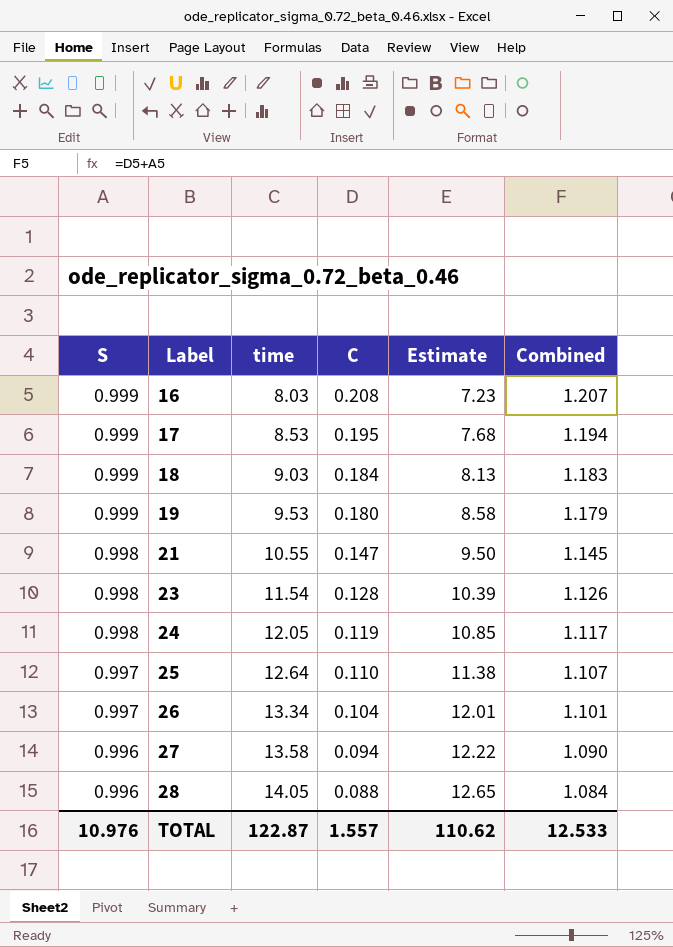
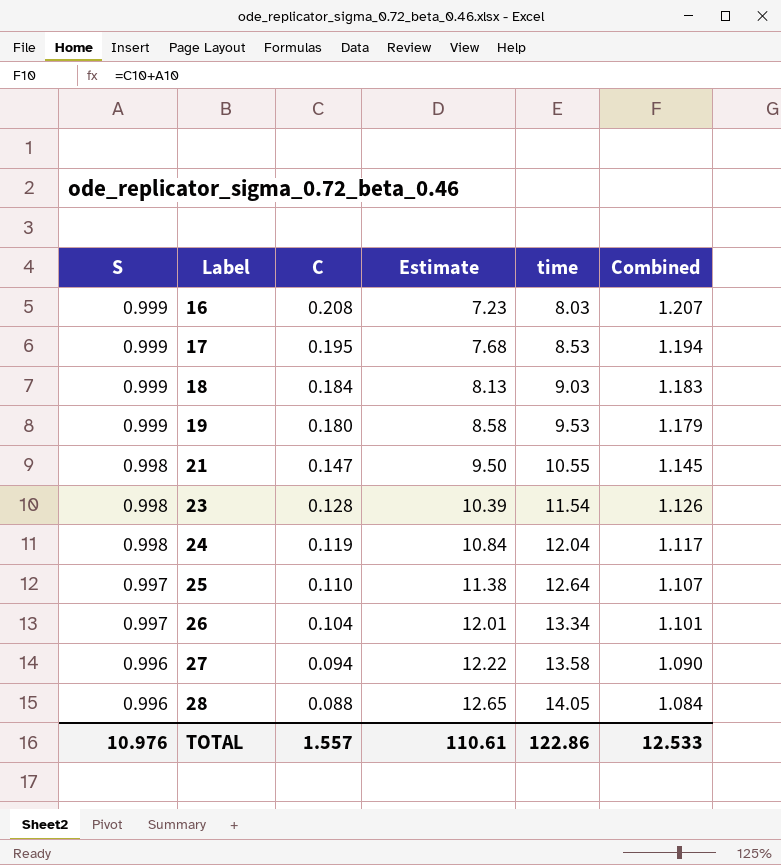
column time | position: 3 -> 5
24 | Estimate: 10.85 -> 10.84
24 | time: 12.05 -> 12.04
TOTAL | Estimate: 110.62 -> 110.61
TOTAL | time: 122.87 -> 122.86

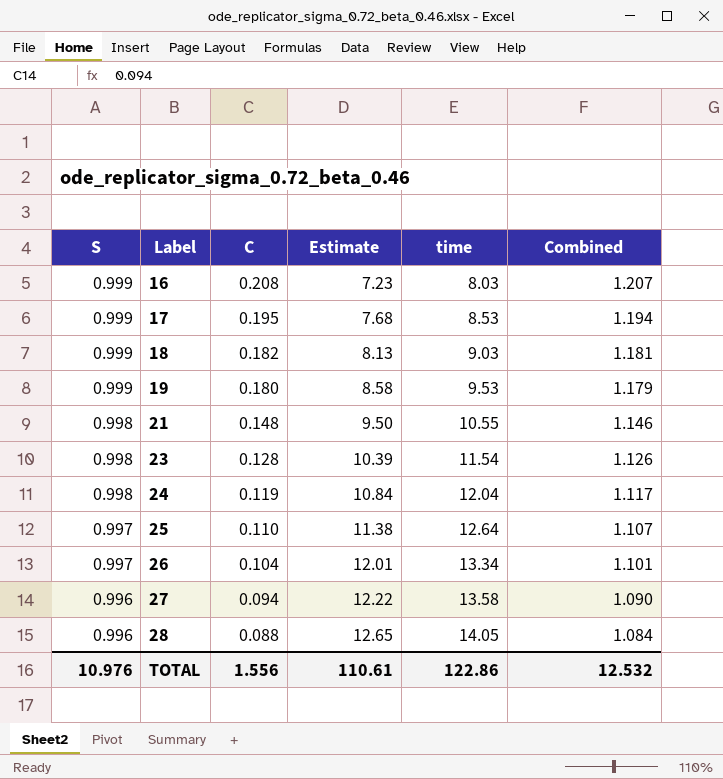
18 | C: 0.184 -> 0.182
18 | Combined: 1.183 -> 1.181
21 | C: 0.147 -> 0.148
21 | Combined: 1.145 -> 1.146
TOTAL | C: 1.557 -> 1.556
TOTAL | Combined: 12.533 -> 12.532

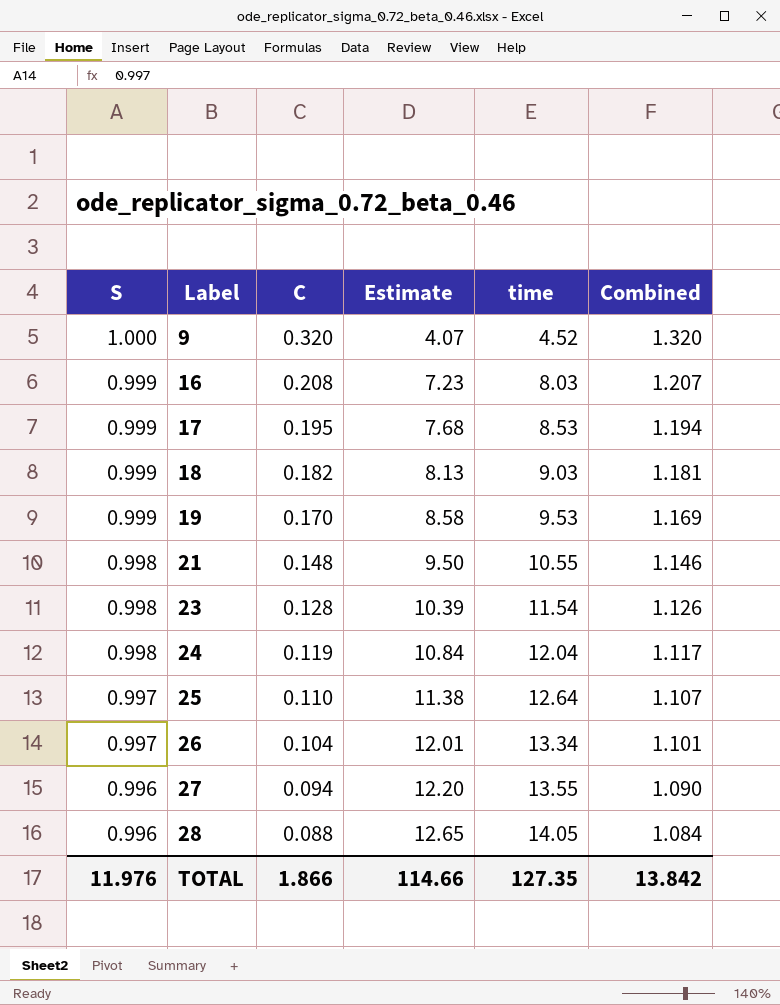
row 9: none -> 1.000 | 0.320 | 4.07 | 4.52 | 1.320
19 | C: 0.180 -> 0.170
19 | Combined: 1.179 -> 1.169
27 | Estimate: 12.22 -> 12.20
27 | time: 13.58 -> 13.55
TOTAL | S: 10.976 -> 11.976
TOTAL | C: 1.556 -> 1.866
TOTAL | Estimate: 110.61 -> 114.66
TOTAL | time: 122.86 -> 127.35
TOTAL | Combined: 12.532 -> 13.842

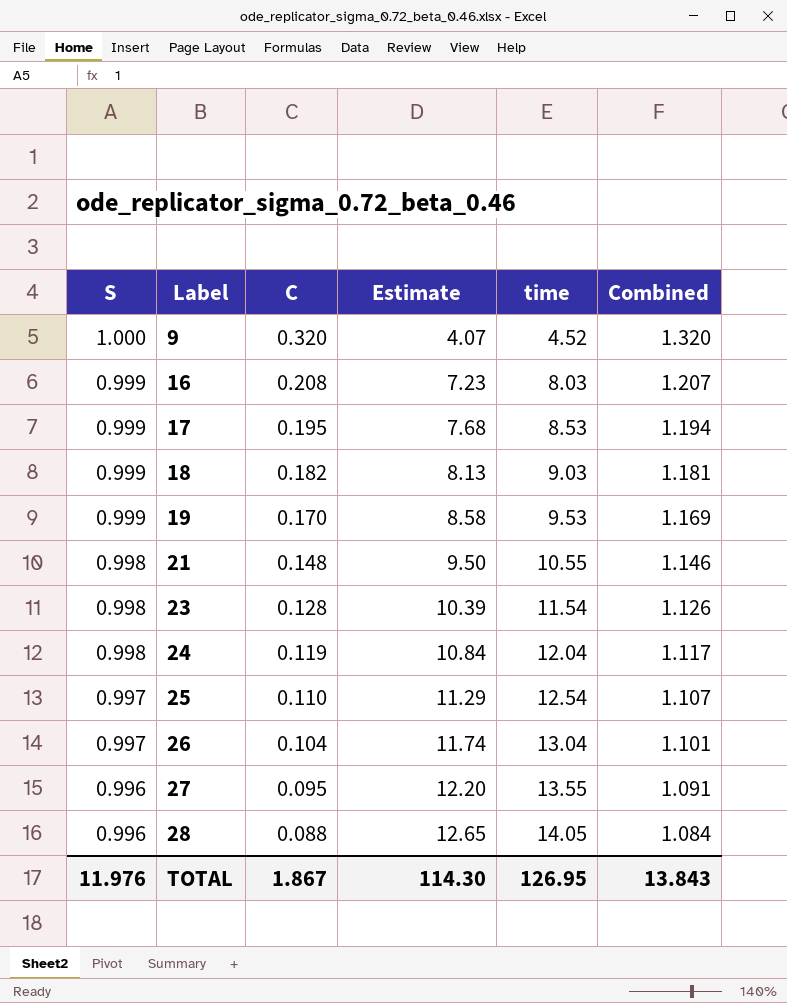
25 | Estimate: 11.38 -> 11.29
25 | time: 12.64 -> 12.54
26 | Estimate: 12.01 -> 11.74
26 | time: 13.34 -> 13.04
27 | C: 0.094 -> 0.095
27 | Combined: 1.090 -> 1.091
TOTAL | C: 1.866 -> 1.867
TOTAL | Estimate: 114.66 -> 114.30
TOTAL | time: 127.35 -> 126.95
TOTAL | Combined: 13.842 -> 13.843

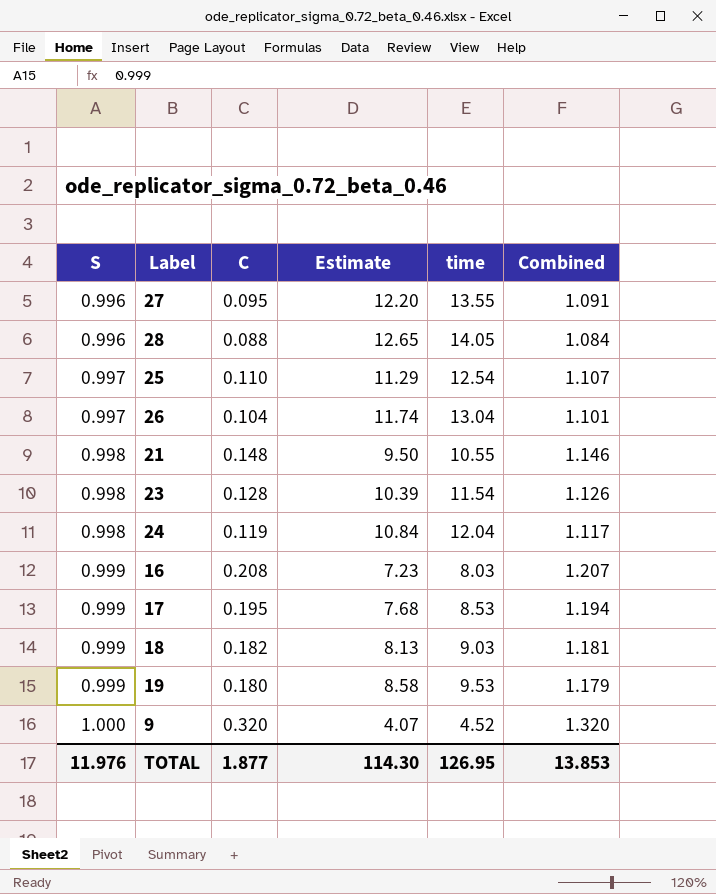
row order: S descending -> S ascending
19 | C: 0.170 -> 0.180
19 | Combined: 1.169 -> 1.179
TOTAL | C: 1.867 -> 1.877
TOTAL | Combined: 13.843 -> 13.853

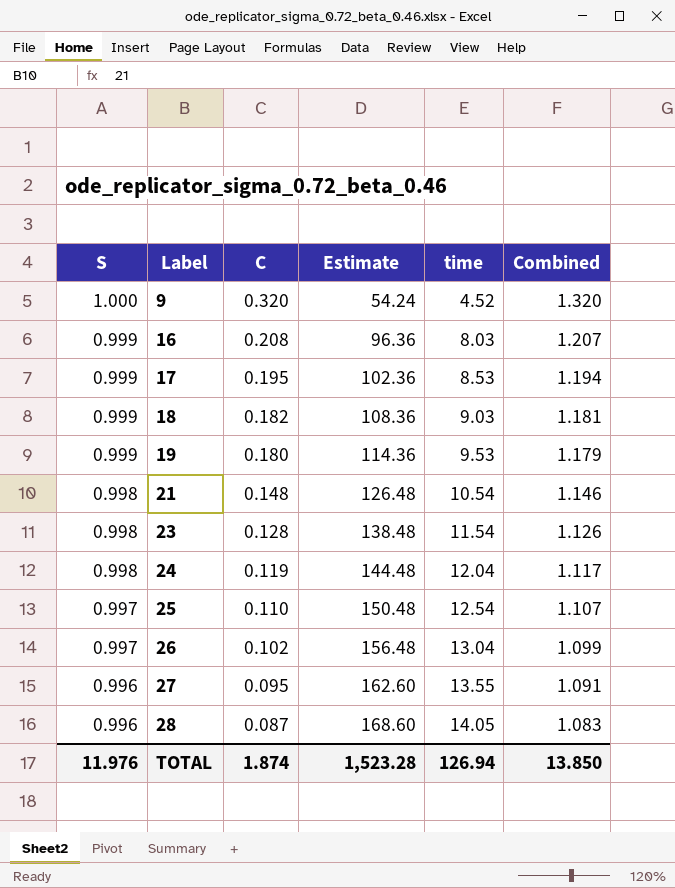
row order: S ascending -> S descending
column Estimate | formula: [time] * 0.9 -> [time] * 12
21 | time: 10.55 -> 10.54
26 | C: 0.104 -> 0.102
26 | Combined: 1.101 -> 1.099
28 | C: 0.088 -> 0.087
28 | Combined: 1.084 -> 1.083
TOTAL | C: 1.877 -> 1.874
TOTAL | Estimate: 114.30 -> 1,523.28
TOTAL | time: 126.95 -> 126.94
TOTAL | Combined: 13.853 -> 13.850

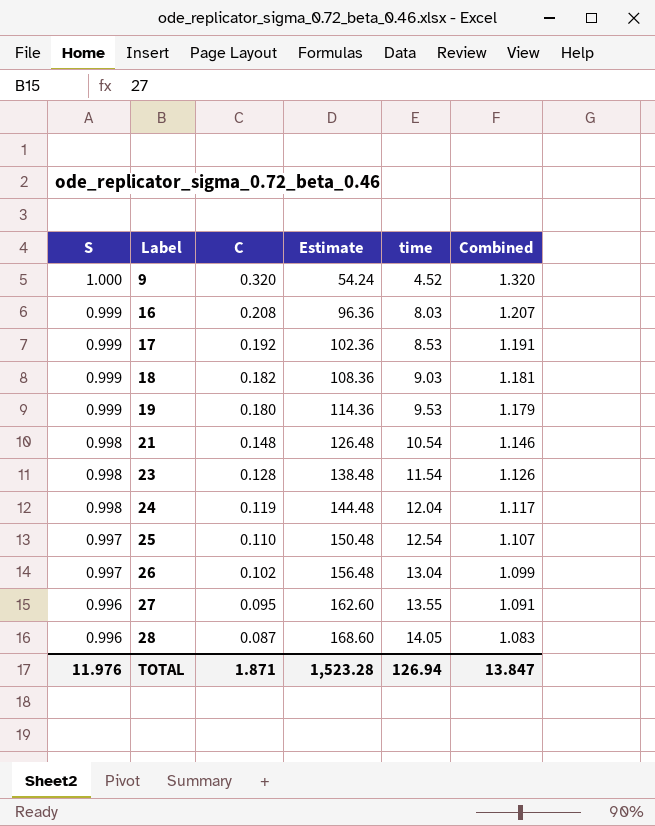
17 | C: 0.195 -> 0.192
17 | Combined: 1.194 -> 1.191
TOTAL | C: 1.874 -> 1.871
TOTAL | Combined: 13.850 -> 13.847

